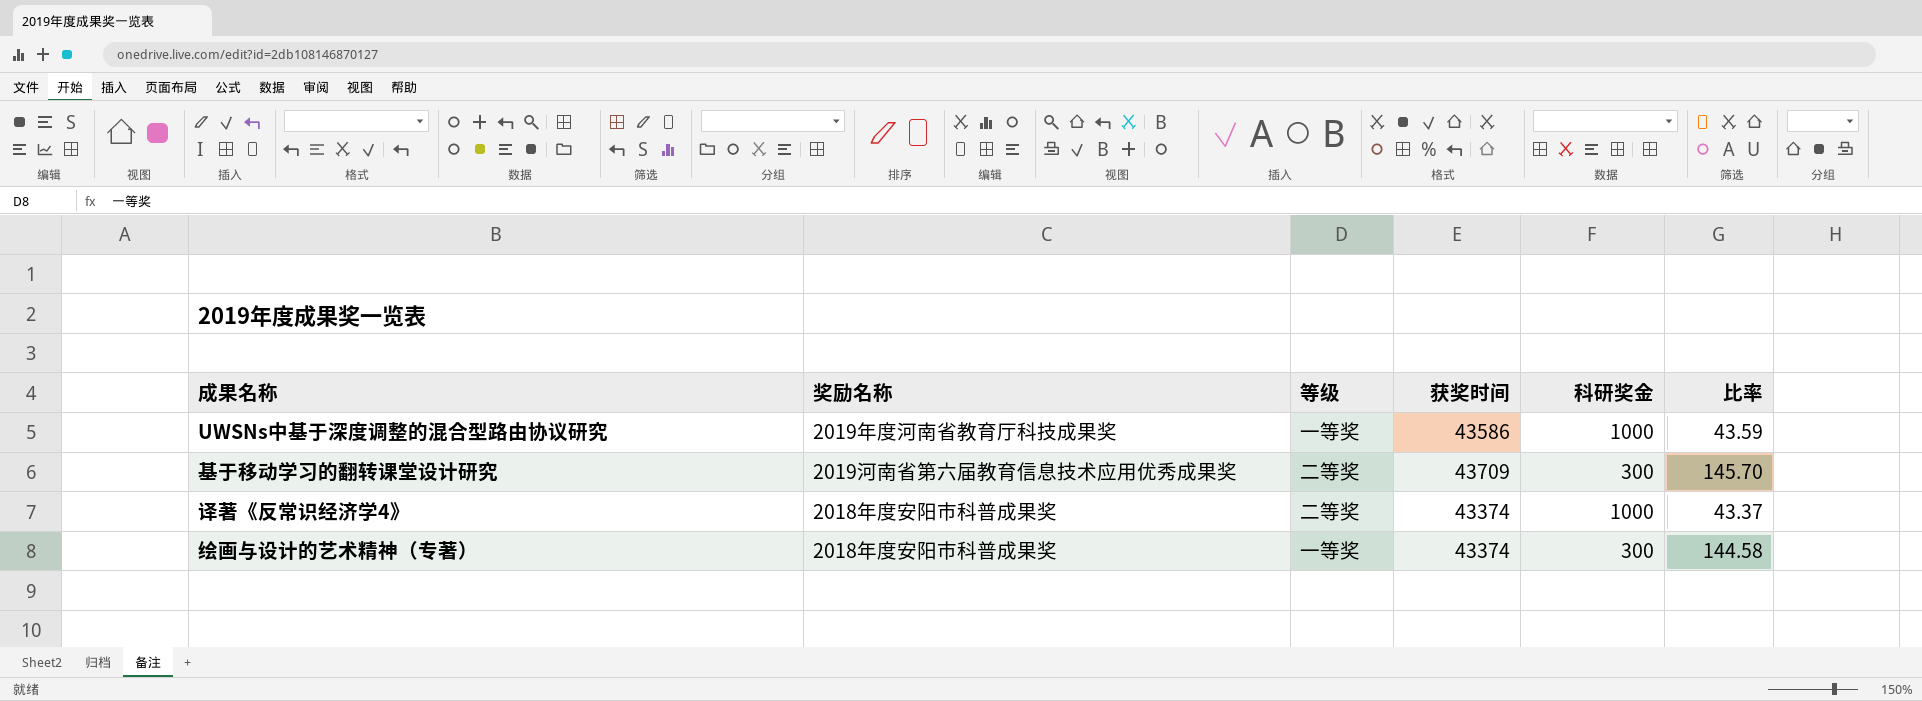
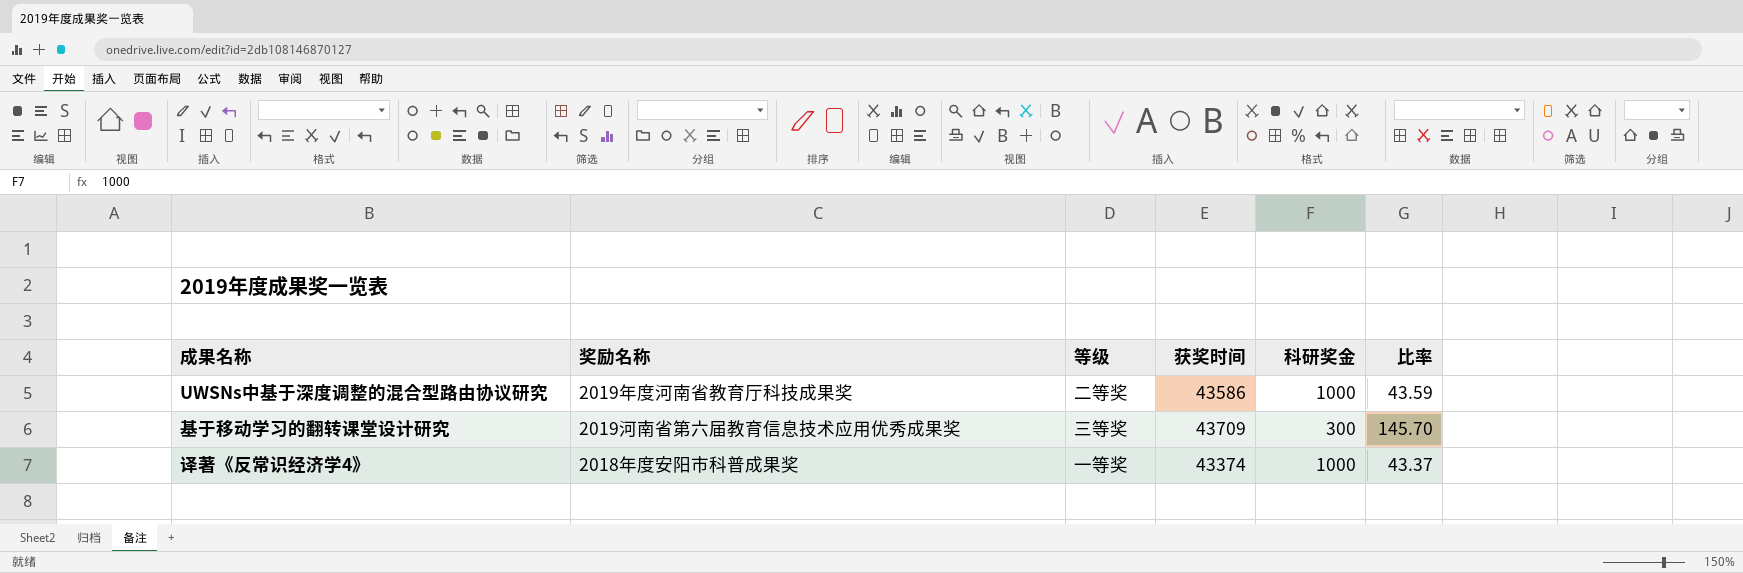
row 绘画与设计的艺术精神（专著）: 2018年度安阳市科普成果奖 | 一等奖 | 43374 | 300 | 144.58 -> none
UWSNs中基于深度调整的混合型路由协议研究 | 等级: 一等奖 -> 二等奖
基于移动学习的翻转课堂设计研究 | 等级: 二等奖 -> 三等奖
译著《反常识经济学4》 | 等级: 二等奖 -> 一等奖

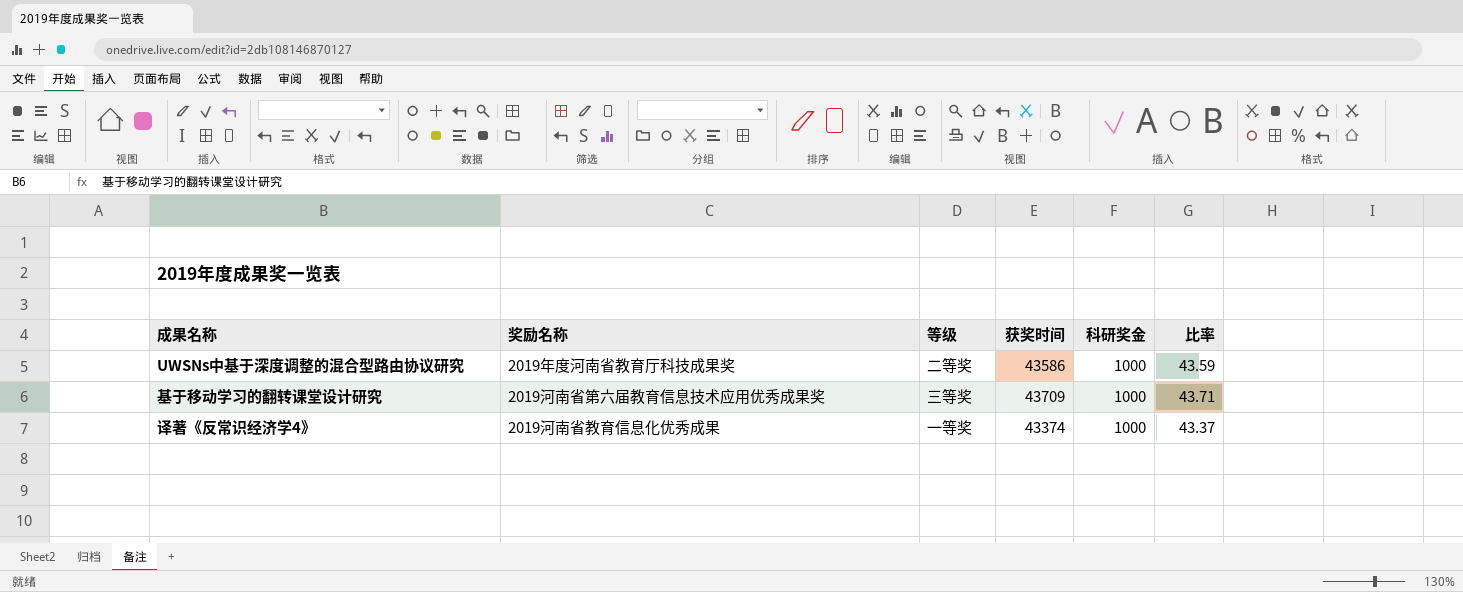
基于移动学习的翻转课堂设计研究 | 科研奖金: 300 -> 1000
基于移动学习的翻转课堂设计研究 | 比率: 145.70 -> 43.71
译著《反常识经济学4》 | 奖励名称: 2018年度安阳市科普成果奖 -> 2019河南省教育信息化优秀成果

